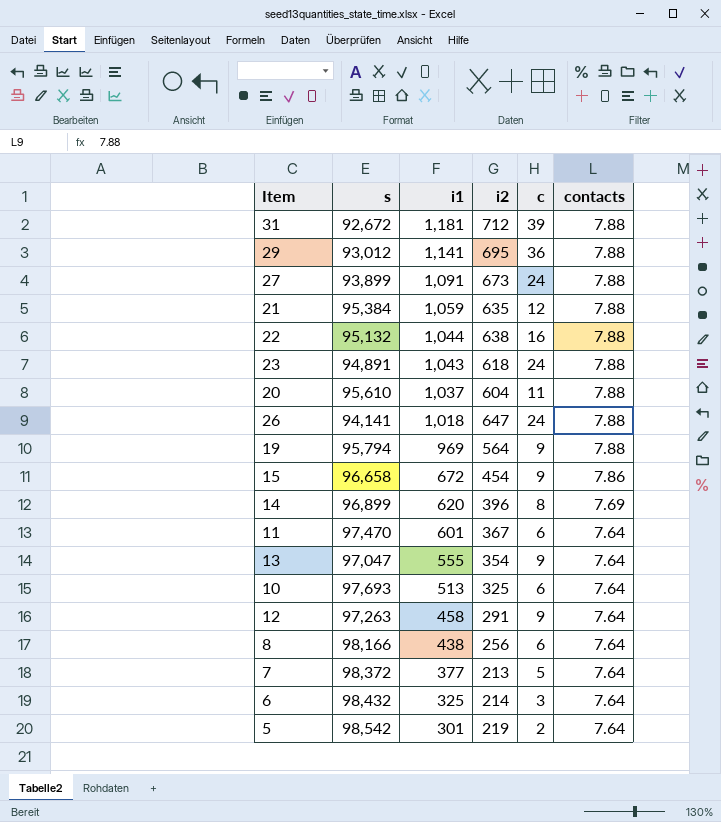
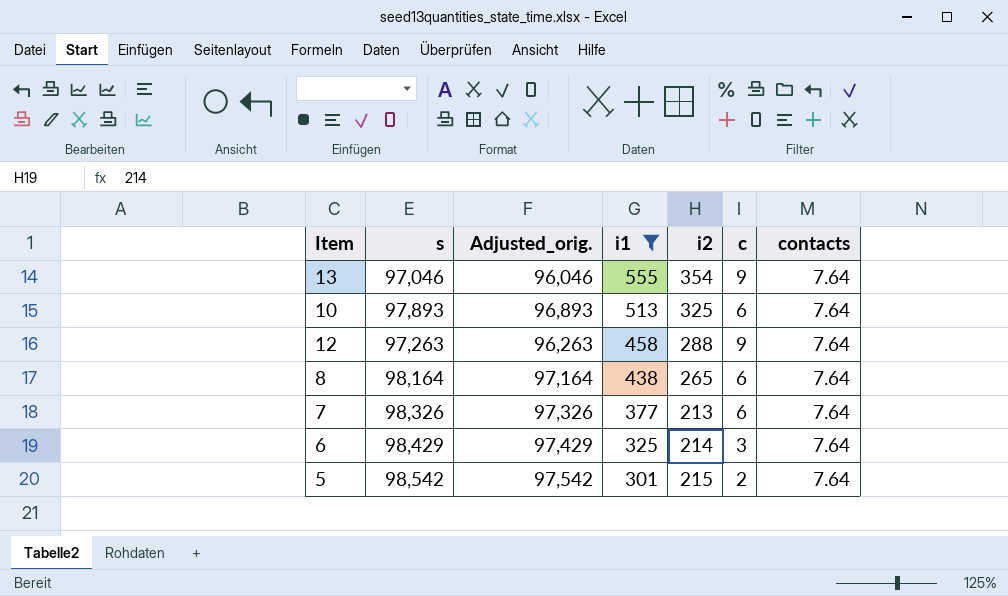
filter: none -> i1 <= 555
column Adjusted_orig. | formula: none -> [s] - 1000
13 | s: 97,047 -> 97,046
10 | s: 97,693 -> 97,893
12 | i2: 291 -> 288
8 | s: 98,166 -> 98,164
8 | i2: 256 -> 265
7 | s: 98,372 -> 98,326
7 | c: 5 -> 6
6 | s: 98,432 -> 98,429
5 | i2: 219 -> 215

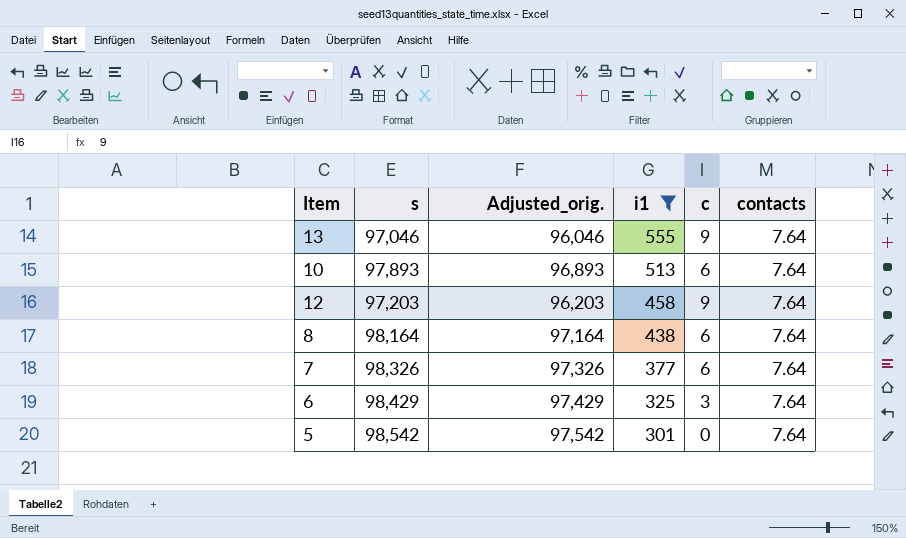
column i2 | position: 5 -> none
12 | s: 97,263 -> 97,203
12 | Adjusted_orig.: 96,263 -> 96,203
5 | c: 2 -> 0

